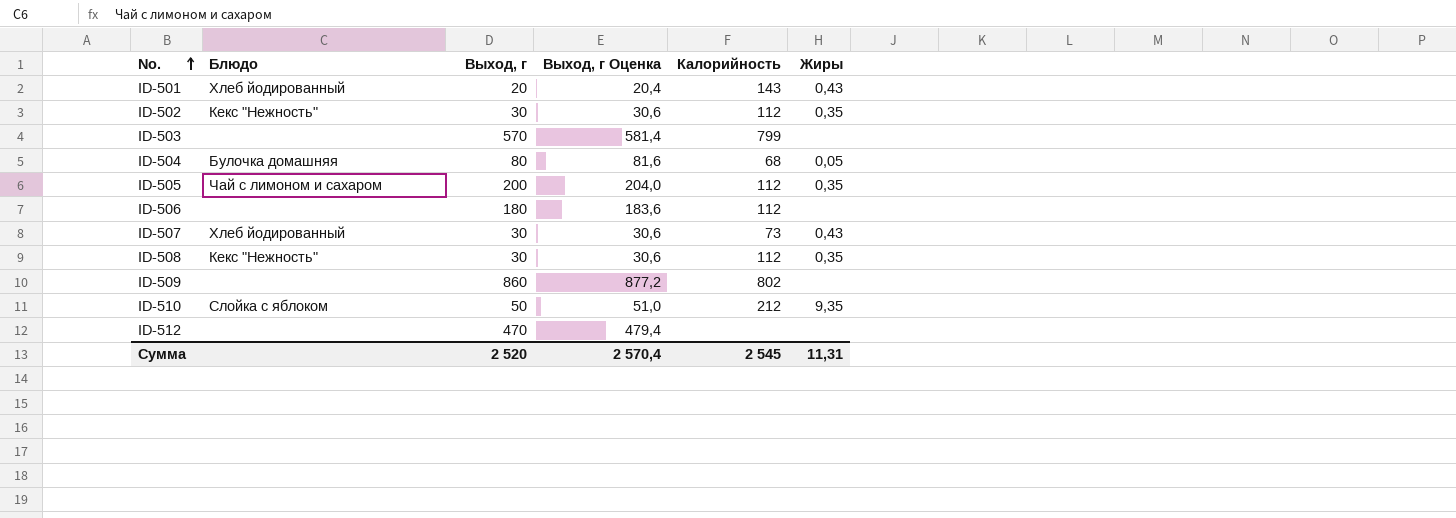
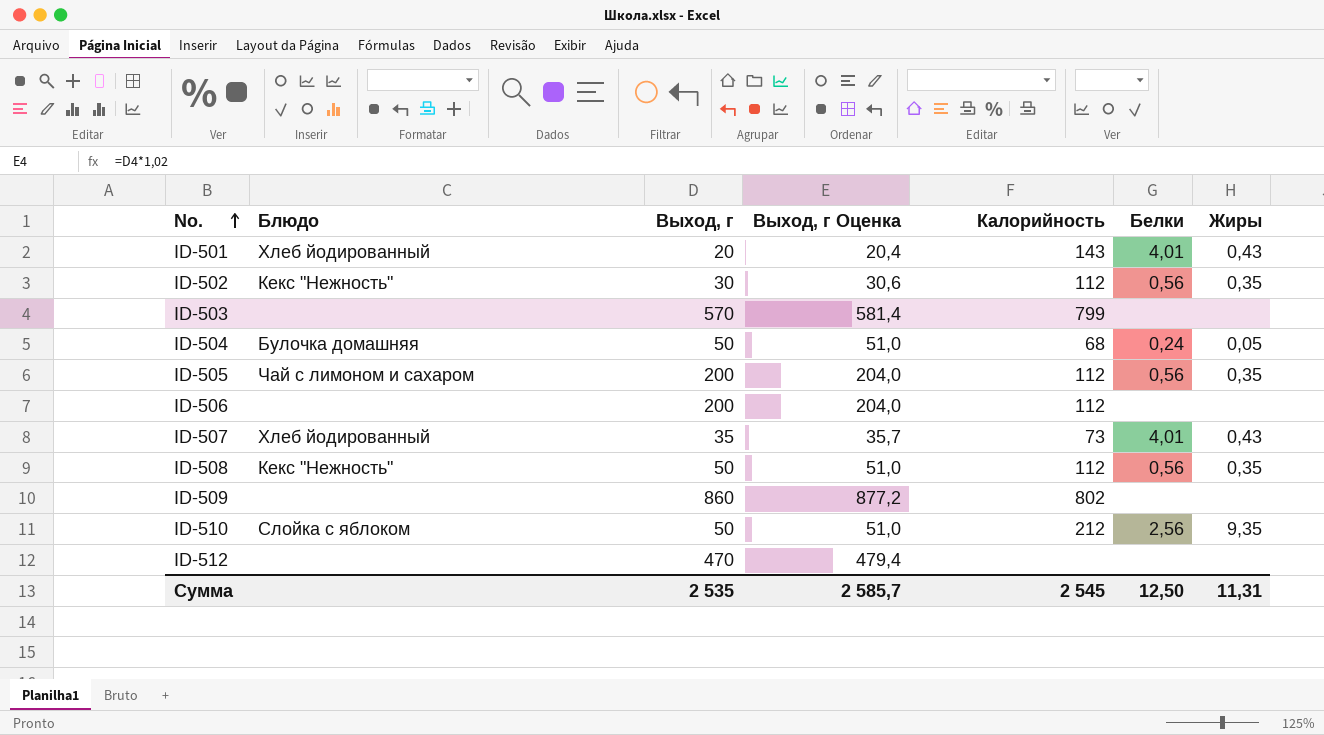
column Белки | position: none -> 6
ID-504 | Выход, г: 80 -> 50
ID-504 | Выход, г Оценка: 81,6 -> 51,0
ID-506 | Выход, г: 180 -> 200
ID-506 | Выход, г Оценка: 183,6 -> 204,0
ID-507 | Выход, г: 30 -> 35
ID-507 | Выход, г Оценка: 30,6 -> 35,7
ID-508 | Выход, г: 30 -> 50
ID-508 | Выход, г Оценка: 30,6 -> 51,0
Сумма | Выход, г: 2 520 -> 2 535
Сумма | Выход, г Оценка: 2 570,4 -> 2 585,7

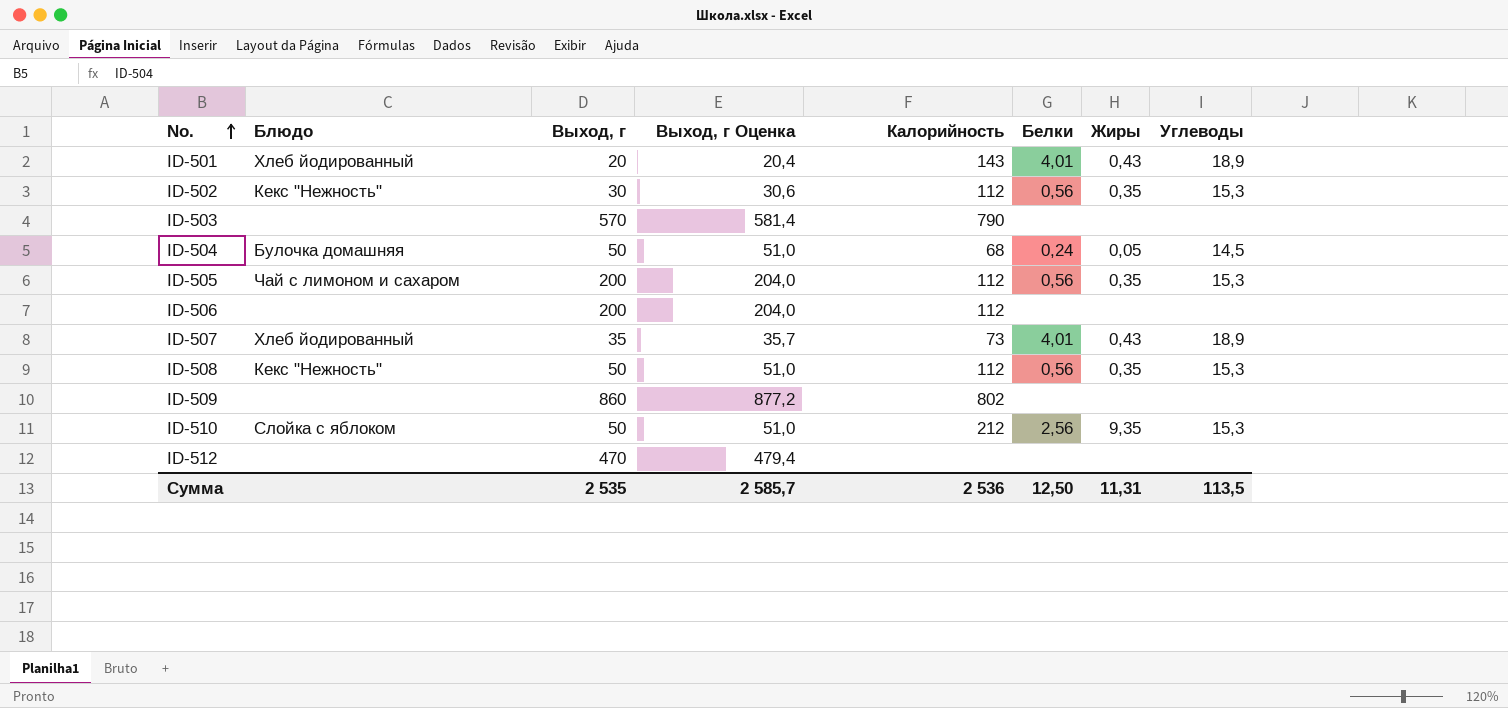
column Углеводы | position: none -> 8
ID-503 | Калорийность: 799 -> 790
Сумма | Калорийность: 2 545 -> 2 536

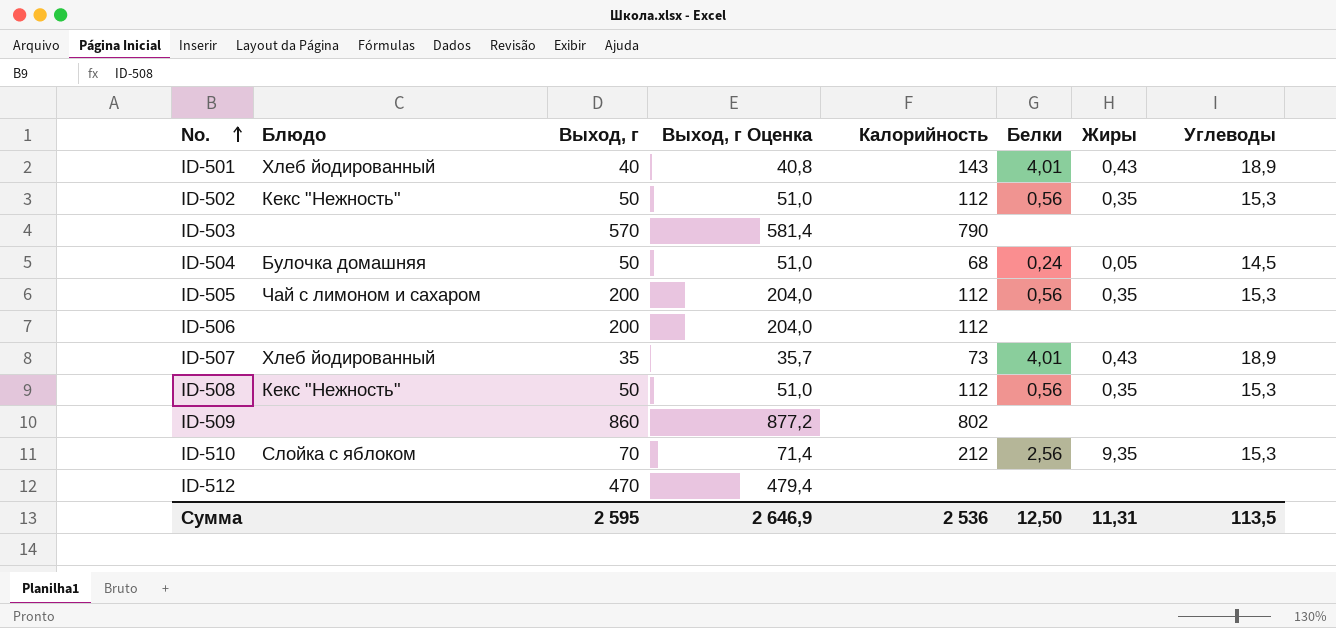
ID-501 | Выход, г: 20 -> 40
ID-501 | Выход, г Оценка: 20,4 -> 40,8
ID-502 | Выход, г: 30 -> 50
ID-502 | Выход, г Оценка: 30,6 -> 51,0
ID-510 | Выход, г: 50 -> 70
ID-510 | Выход, г Оценка: 51,0 -> 71,4
Сумма | Выход, г: 2 535 -> 2 595
Сумма | Выход, г Оценка: 2 585,7 -> 2 646,9

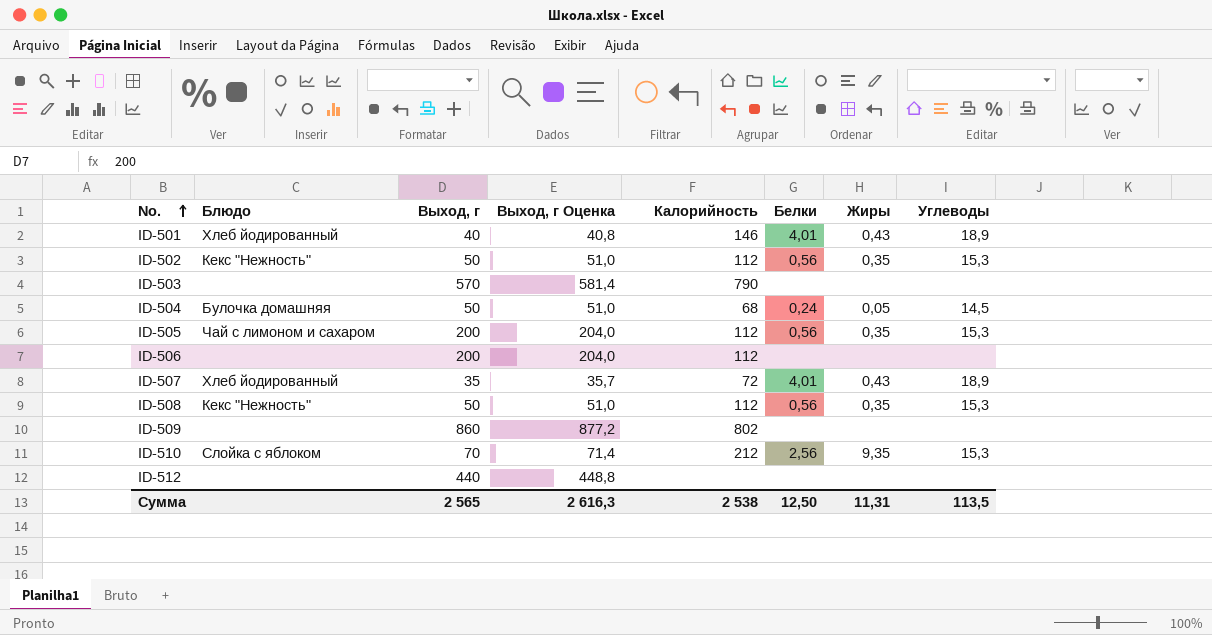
ID-501 | Калорийность: 143 -> 146
ID-507 | Калорийность: 73 -> 72
ID-512 | Выход, г: 470 -> 440
ID-512 | Выход, г Оценка: 479,4 -> 448,8
Сумма | Выход, г: 2 595 -> 2 565
Сумма | Выход, г Оценка: 2 646,9 -> 2 616,3
Сумма | Калорийность: 2 536 -> 2 538

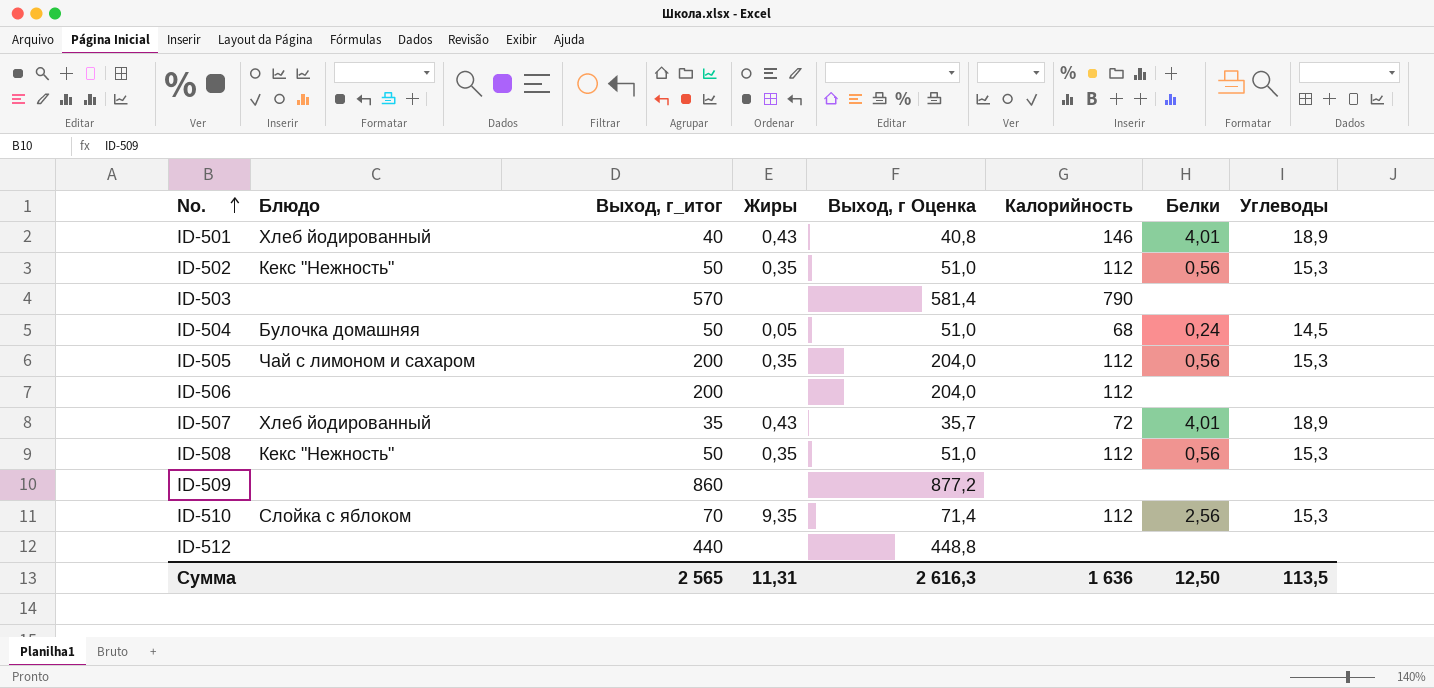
column name: Выход, г -> Выход, г_итог
column Жиры | position: 7 -> 4
ID-509 | Калорийность: 802 -> none
ID-510 | Калорийность: 212 -> 112
Сумма | Калорийность: 2 538 -> 1 636

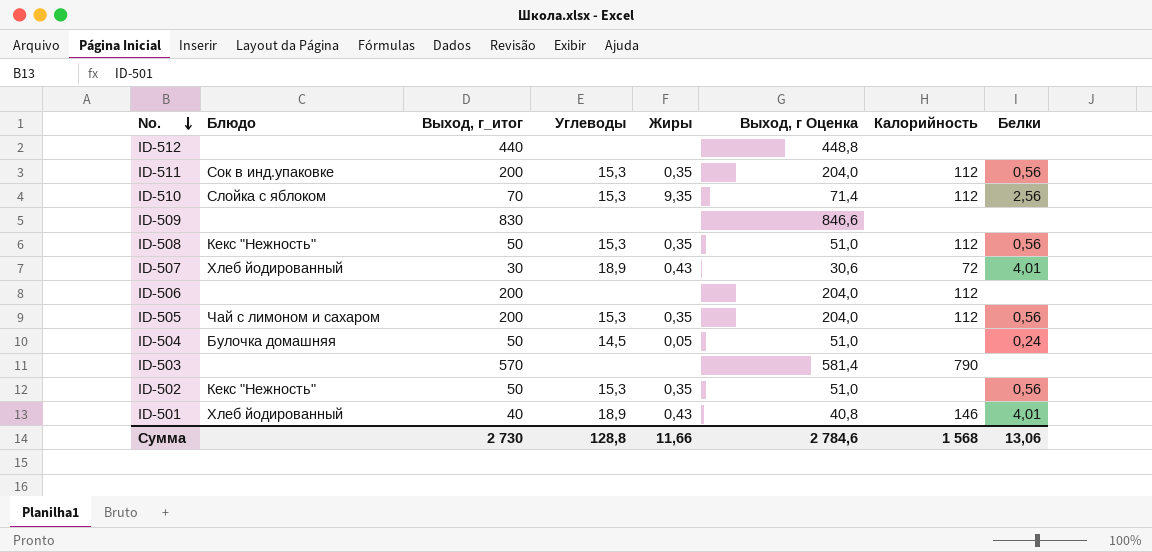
row order: No. ascending -> No. descending
column Углеводы | position: 8 -> 4
row ID-511: none -> Сок в инд.упаковке | 200 | 15,3 | 0,35 | 204,0 | 112 | 0,56
ID-509 | Выход, г_итог: 860 -> 830
ID-509 | Выход, г Оценка: 877,2 -> 846,6
ID-507 | Выход, г_итог: 35 -> 30
ID-507 | Выход, г Оценка: 35,7 -> 30,6
ID-504 | Калорийность: 68 -> none
ID-502 | Калорийность: 112 -> none
Сумма | Выход, г_итог: 2 565 -> 2 730
Сумма | Углеводы: 113,5 -> 128,8
Сумма | Жиры: 11,31 -> 11,66
Сумма | Выход, г Оценка: 2 616,3 -> 2 784,6
Сумма | Калорийность: 1 636 -> 1 568
Сумма | Белки: 12,50 -> 13,06

